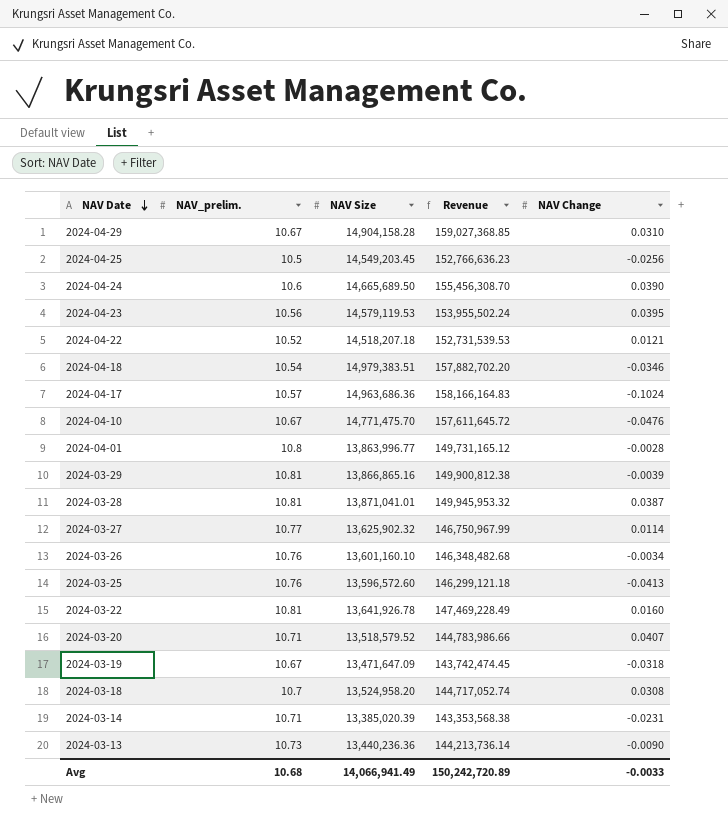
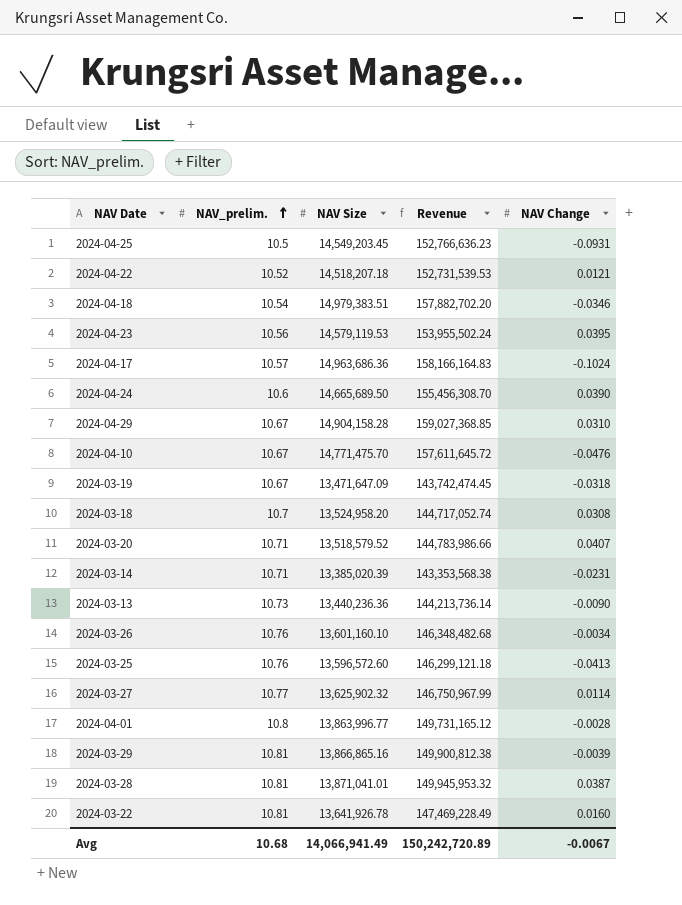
row order: NAV Date descending -> NAV_prelim. ascending
2024-04-25 | NAV Change: -0.0256 -> -0.0931
Avg | NAV Change: -0.0033 -> -0.0067

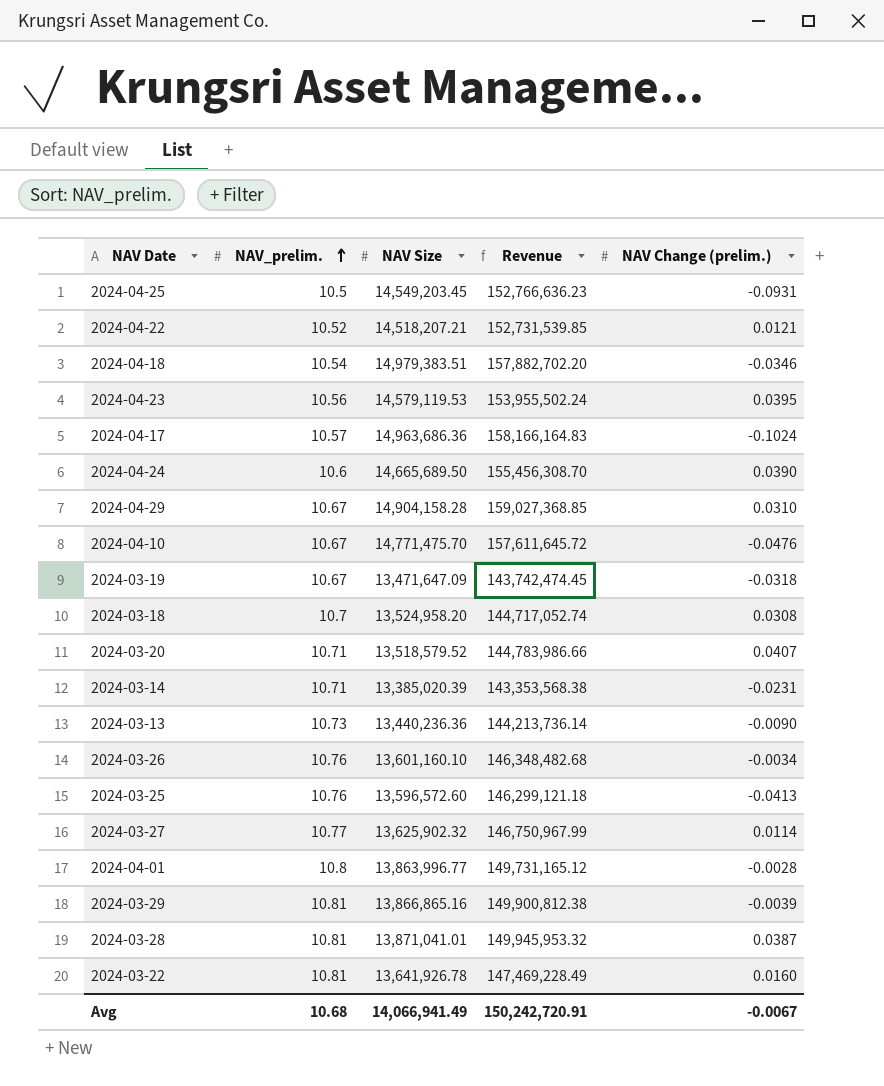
column name: NAV Change -> NAV Change (prelim.)
2024-04-22 | NAV Size: 14,518,207.18 -> 14,518,207.21
2024-04-22 | Revenue: 152,731,539.53 -> 152,731,539.85
Avg | Revenue: 150,242,720.89 -> 150,242,720.91

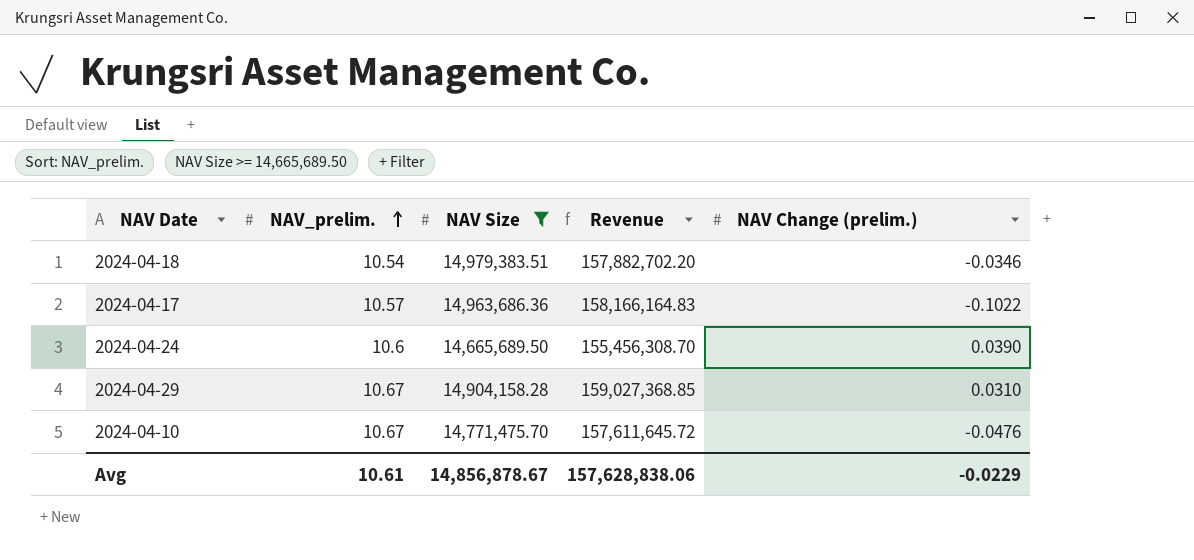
filter: none -> NAV Size >= 14,665,689.50
2024-04-17 | NAV Change (prelim.): -0.1024 -> -0.1022
Avg | NAV_prelim.: 10.68 -> 10.61
Avg | NAV Size: 14,066,941.49 -> 14,856,878.67
Avg | Revenue: 150,242,720.91 -> 157,628,838.06
Avg | NAV Change (prelim.): -0.0067 -> -0.0229

